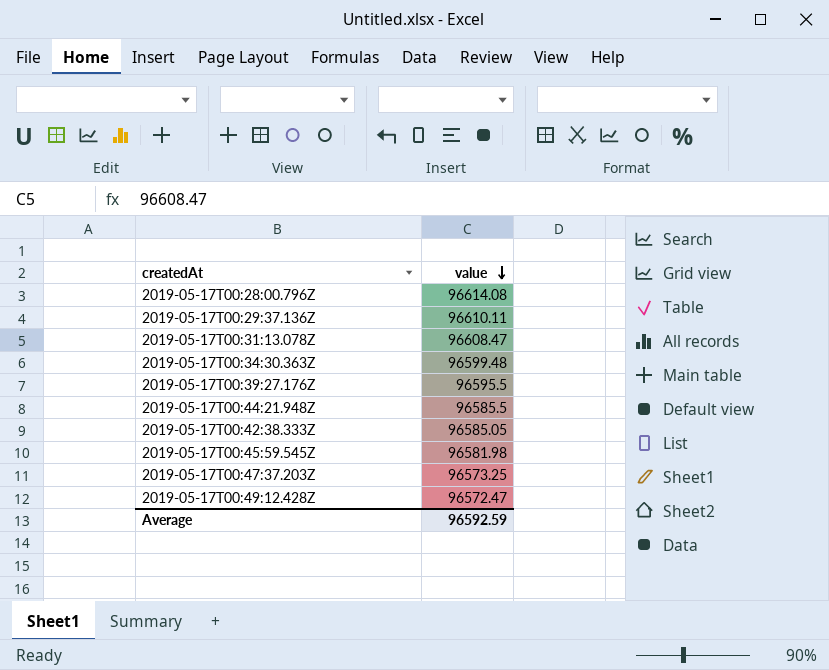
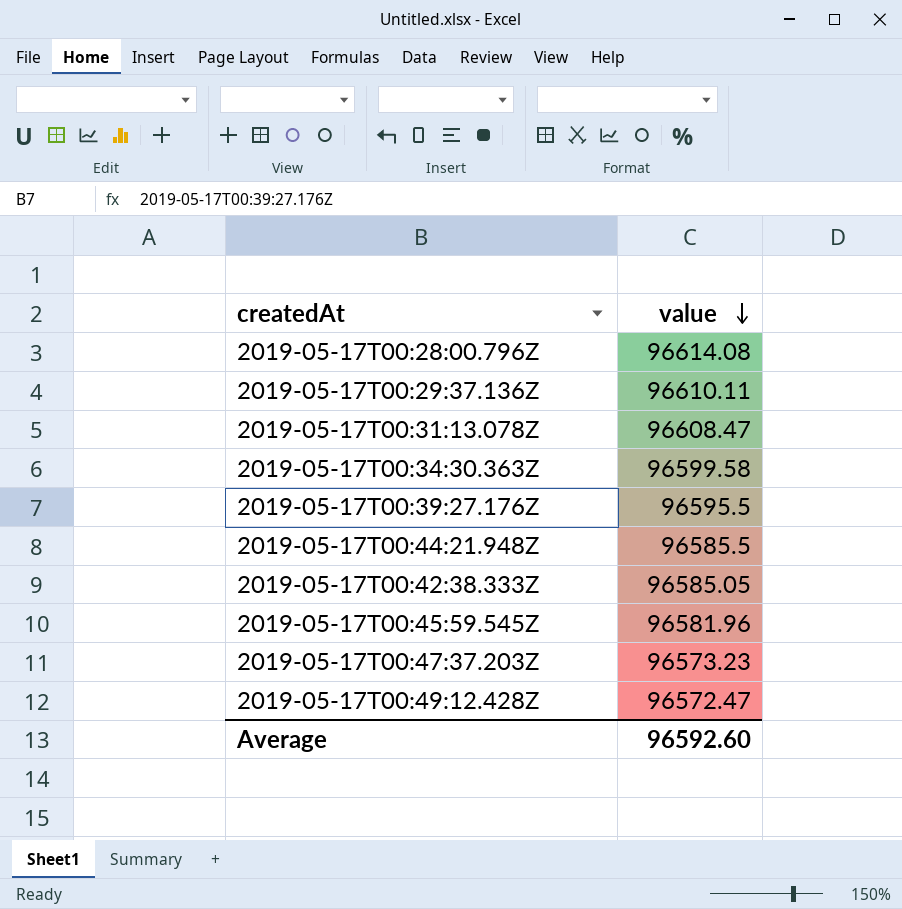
2019-05-17T00:34:30.363Z | value: 96599.48 -> 96599.58
2019-05-17T00:45:59.545Z | value: 96581.98 -> 96581.96
2019-05-17T00:47:37.203Z | value: 96573.25 -> 96573.23
Average | value: 96592.59 -> 96592.60

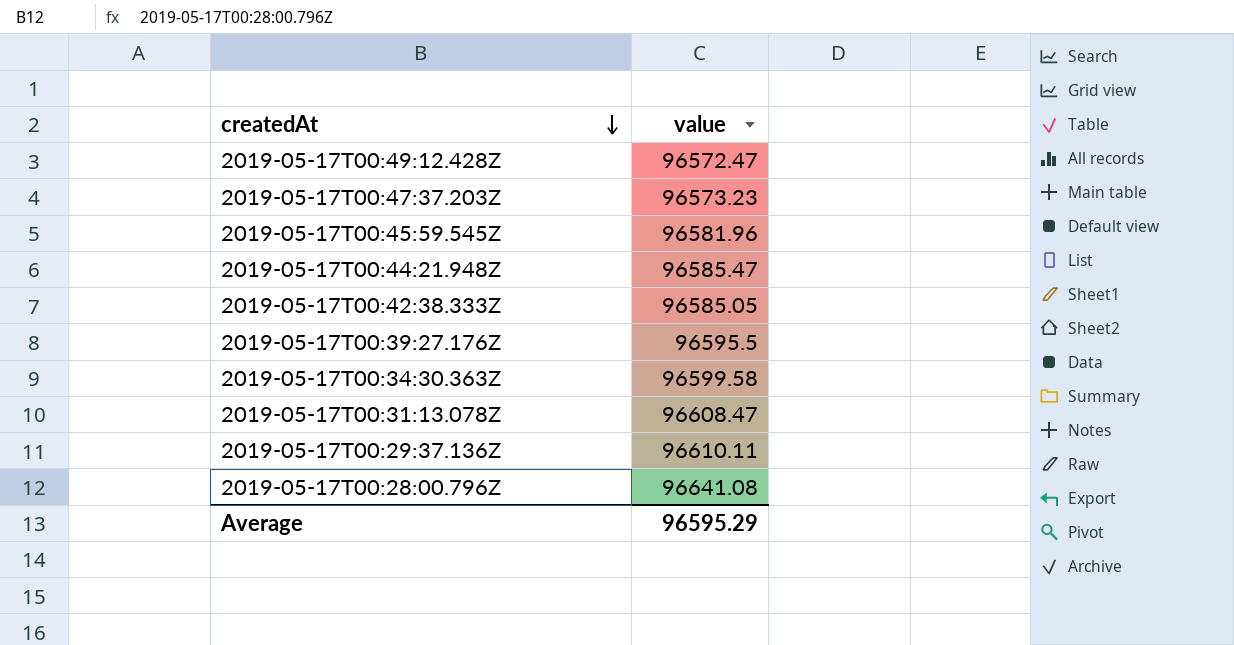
row order: value descending -> createdAt descending
2019-05-17T00:44:21.948Z | value: 96585.5 -> 96585.47
2019-05-17T00:28:00.796Z | value: 96614.08 -> 96641.08
Average | value: 96592.60 -> 96595.29

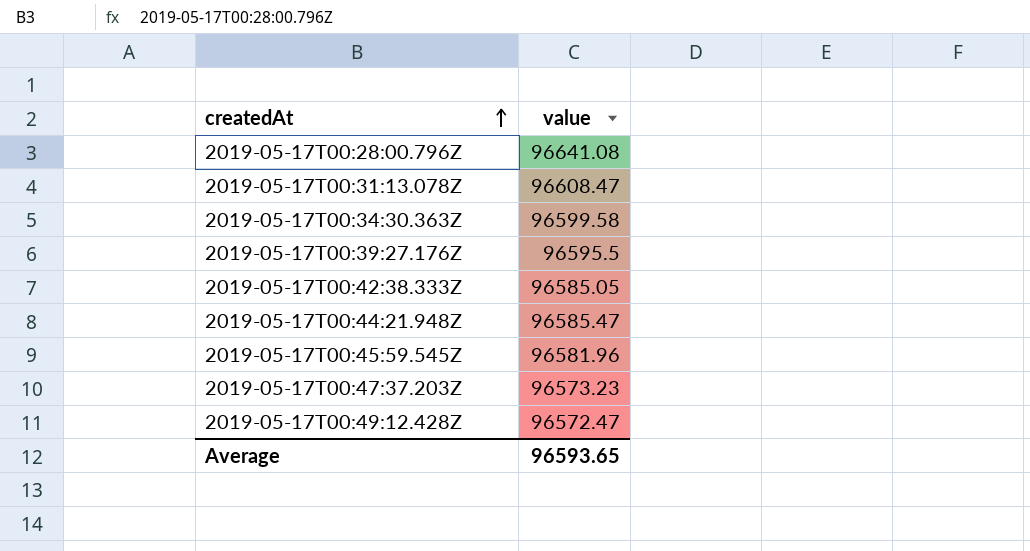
row order: createdAt descending -> createdAt ascending
row 2019-05-17T00:29:37.136Z: 96610.11 -> none
Average | value: 96595.29 -> 96593.65

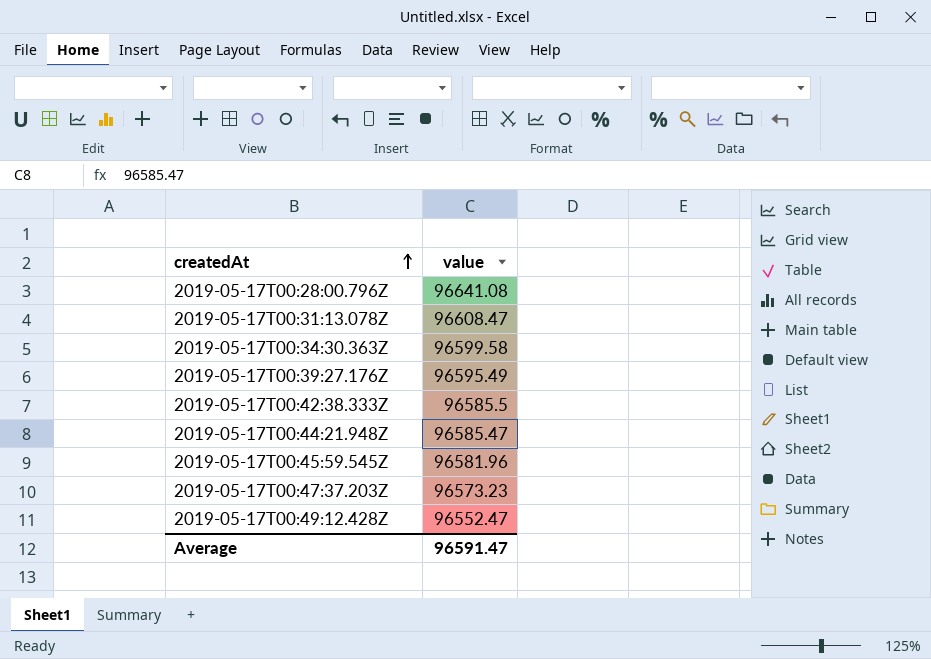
2019-05-17T00:39:27.176Z | value: 96595.5 -> 96595.49
2019-05-17T00:42:38.333Z | value: 96585.05 -> 96585.5
2019-05-17T00:49:12.428Z | value: 96572.47 -> 96552.47
Average | value: 96593.65 -> 96591.47

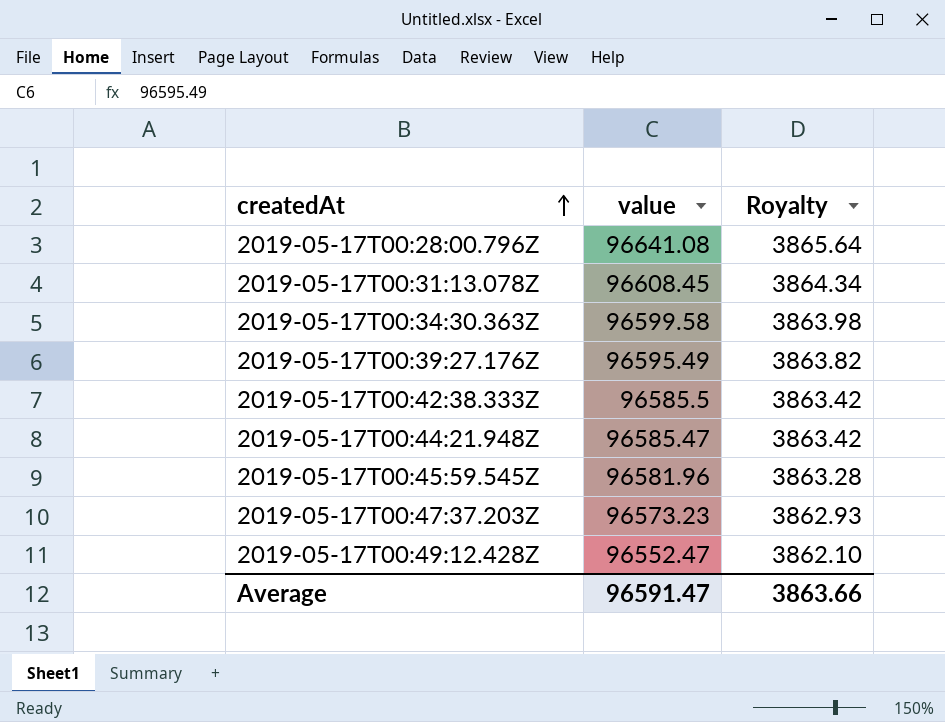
column Royalty | formula: none -> [value] * 0.04
2019-05-17T00:31:13.078Z | value: 96608.47 -> 96608.45

